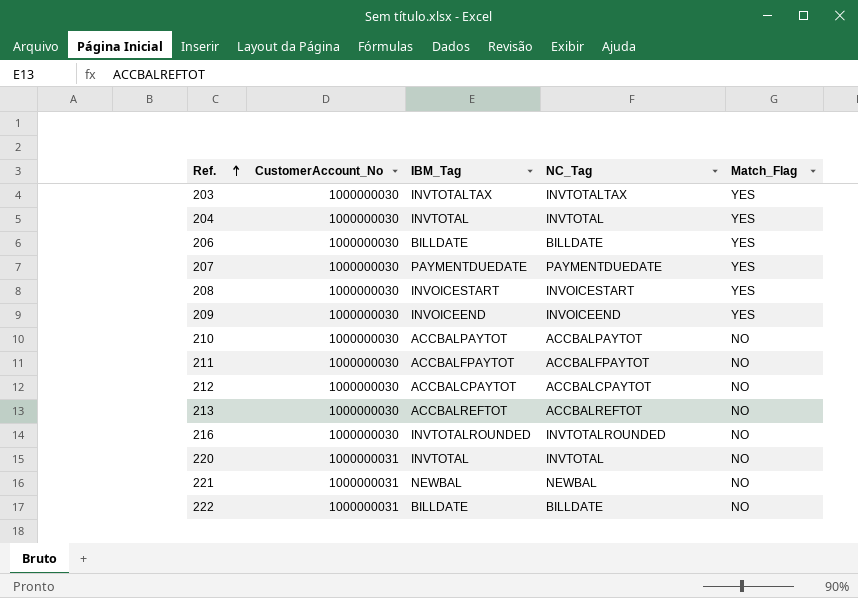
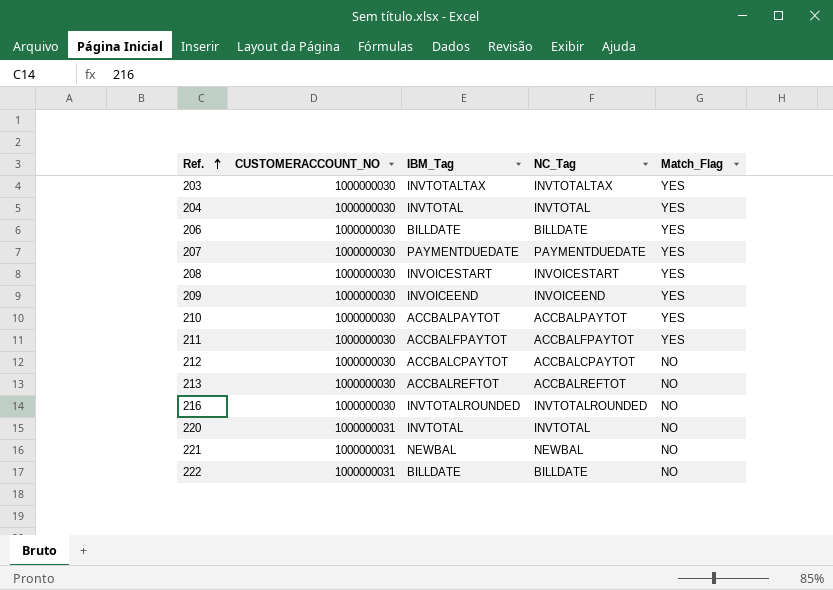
column name: CustomerAccount_No -> CUSTOMERACCOUNT_NO
210 | Match_Flag: NO -> YES
211 | Match_Flag: NO -> YES

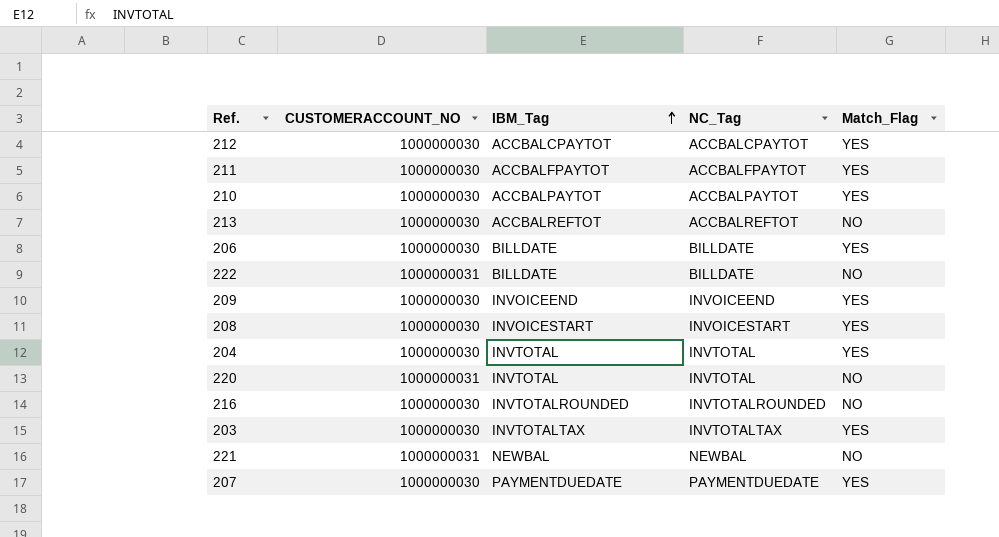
row order: Ref. ascending -> IBM_Tag ascending
212 | Match_Flag: NO -> YES

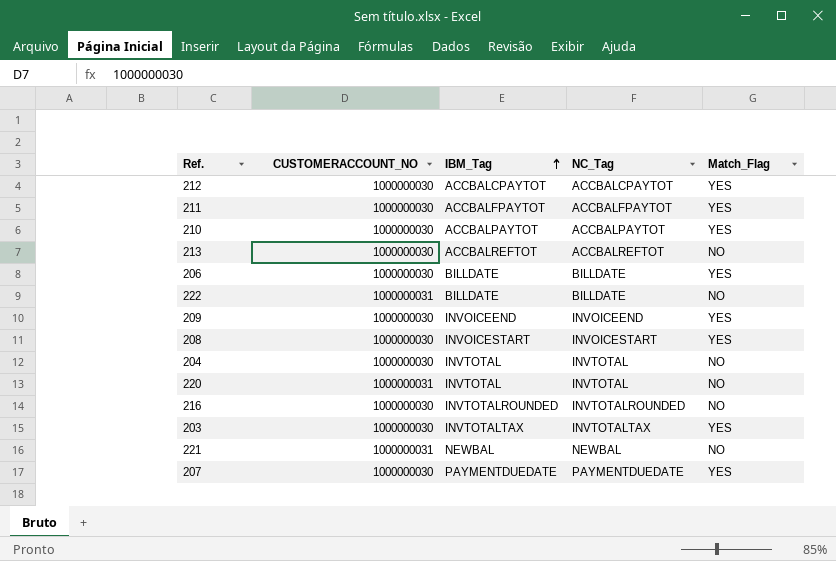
204 | Match_Flag: YES -> NO

